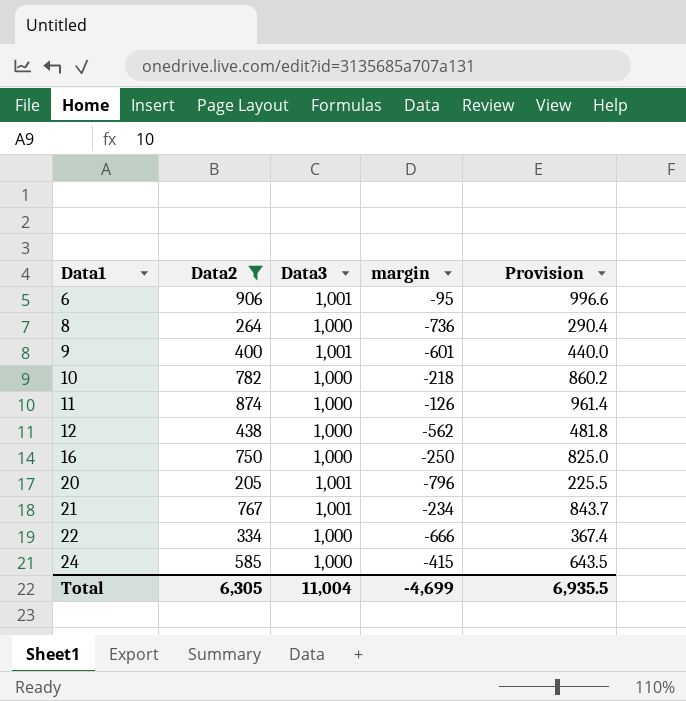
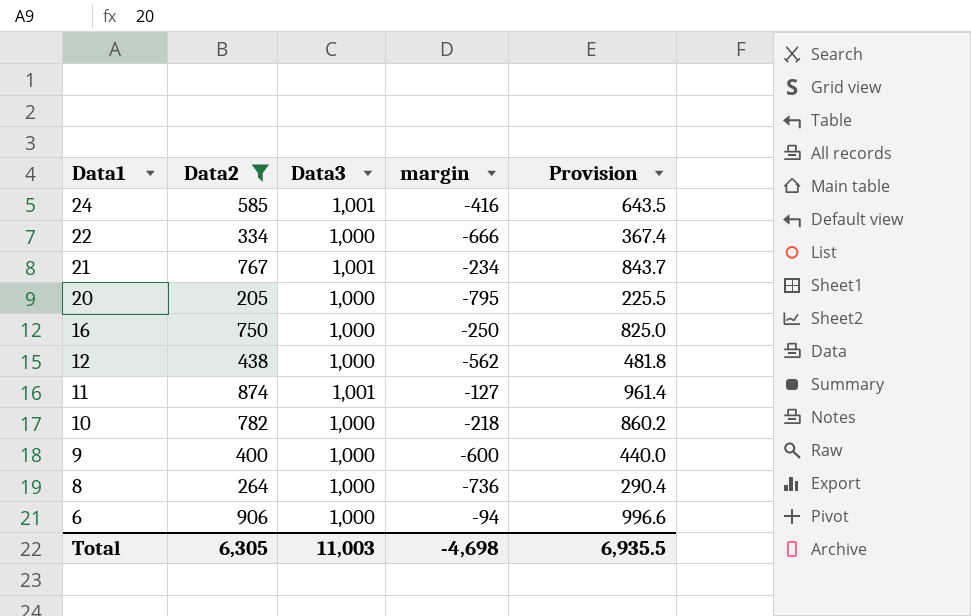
row order: Data1 ascending -> Data1 descending
24 | Data3: 1,000 -> 1,001
24 | margin: -415 -> -416
20 | Data3: 1,001 -> 1,000
20 | margin: -796 -> -795
11 | Data3: 1,000 -> 1,001
11 | margin: -126 -> -127
9 | Data3: 1,001 -> 1,000
9 | margin: -601 -> -600
6 | Data3: 1,001 -> 1,000
6 | margin: -95 -> -94
Total | Data3: 11,004 -> 11,003
Total | margin: -4,699 -> -4,698

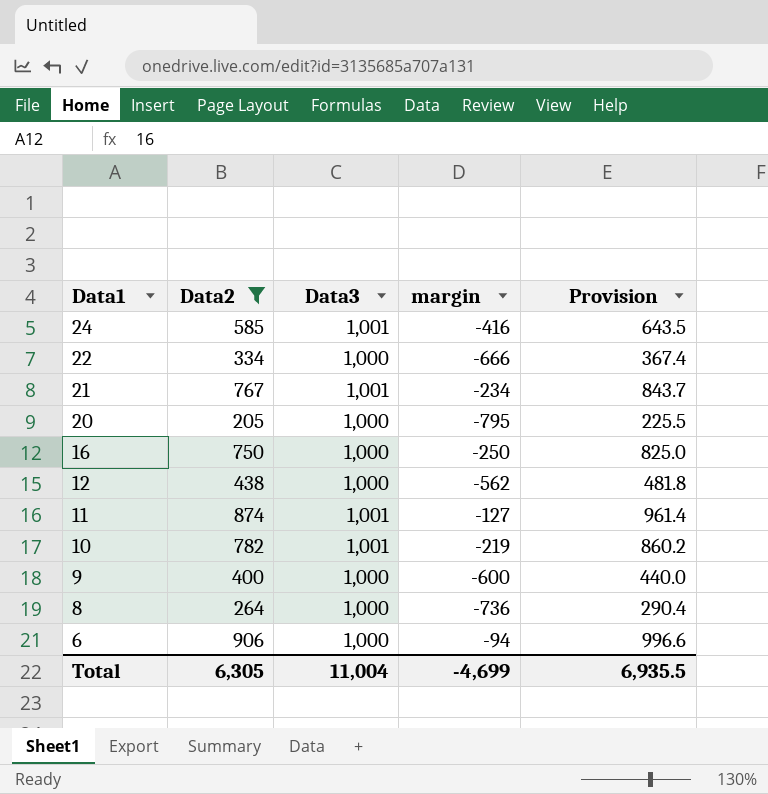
10 | Data3: 1,000 -> 1,001
10 | margin: -218 -> -219
Total | Data3: 11,003 -> 11,004
Total | margin: -4,698 -> -4,699

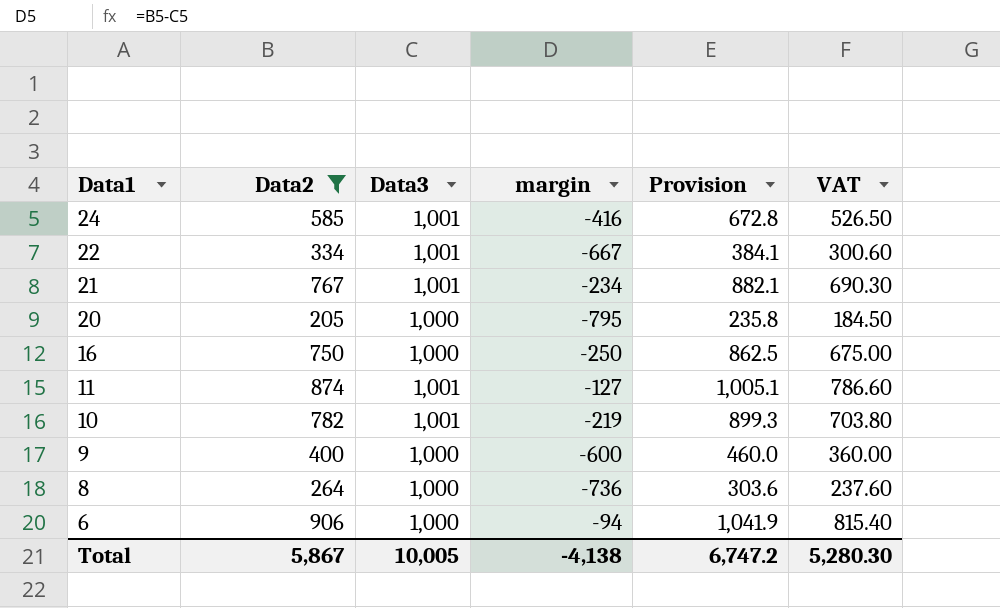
column Provision | formula: [Data2] * 1.1 -> [Data2] * 1.15
column VAT | formula: none -> [Data2] * 0.9
row 12: 438 | 1,000 | -562 | 481.8 -> none
22 | Data3: 1,000 -> 1,001
22 | margin: -666 -> -667
Total | Data2: 6,305 -> 5,867
Total | Data3: 11,004 -> 10,005
Total | margin: -4,699 -> -4,138
Total | Provision: 6,935.5 -> 6,747.2

